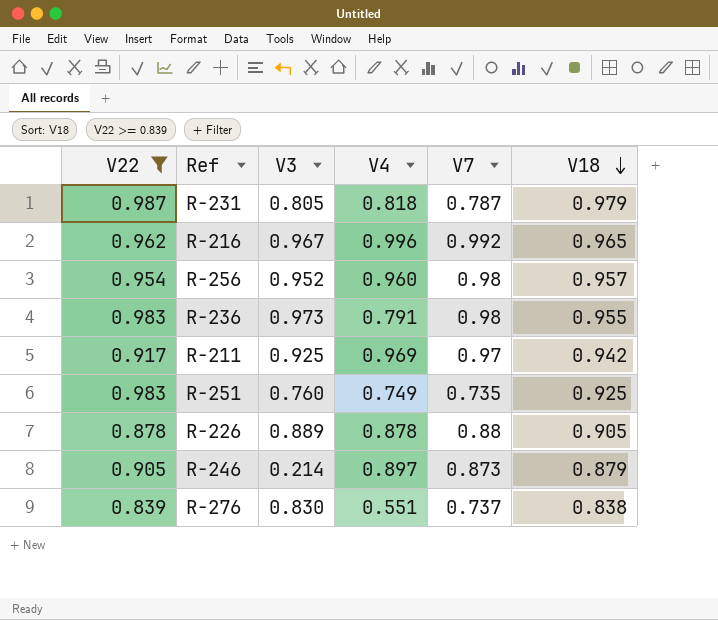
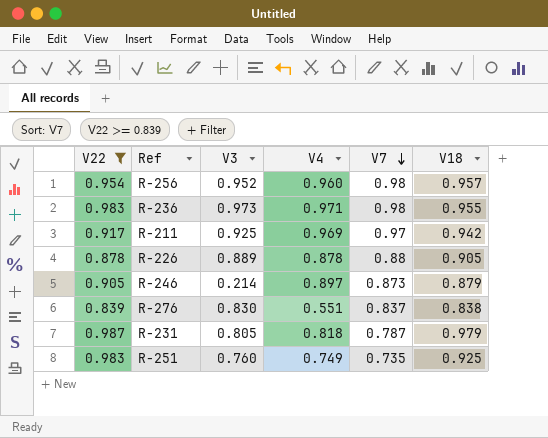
row order: V18 descending -> V7 descending
row R-216: 0.962 | 0.967 | 0.996 | 0.992 | 0.965 -> none
R-236 | V4: 0.791 -> 0.971
R-276 | V7: 0.737 -> 0.837

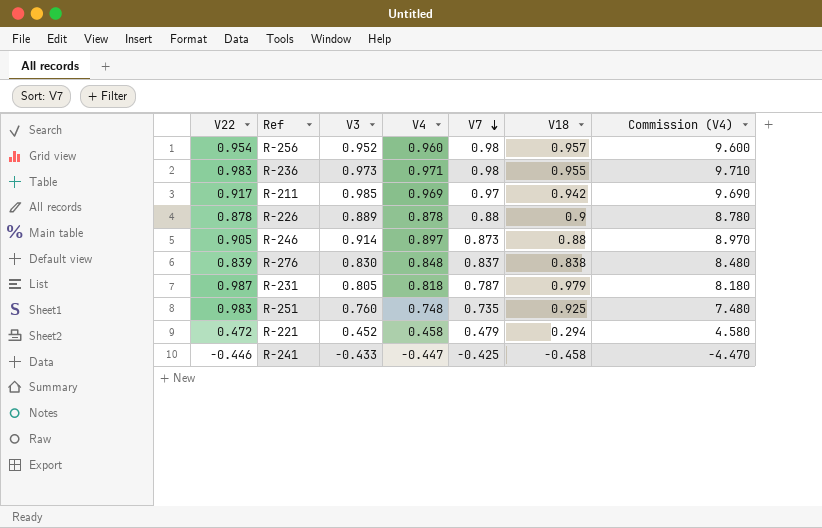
filter: V22 >= 0.839 -> none
column Commission (V4) | formula: none -> [V4] * 10
R-211 | V3: 0.925 -> 0.985
R-226 | V18: 0.905 -> 0.9
R-246 | V3: 0.214 -> 0.914
R-246 | V18: 0.879 -> 0.88
R-276 | V4: 0.551 -> 0.848
R-251 | V4: 0.749 -> 0.748

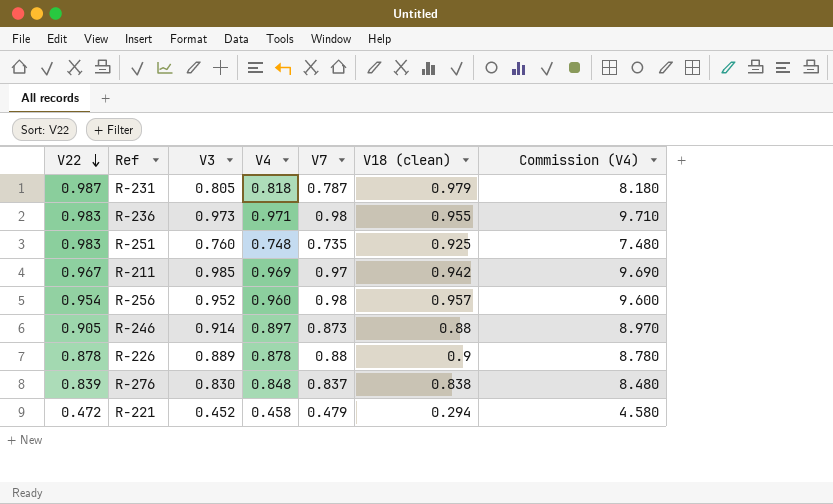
row order: V7 descending -> V22 descending
column name: V18 -> V18 (clean)
row R-241: -0.446 | -0.433 | -0.447 | -0.425 | -0.458 | -4.470 -> none
R-211 | V22: 0.917 -> 0.967

